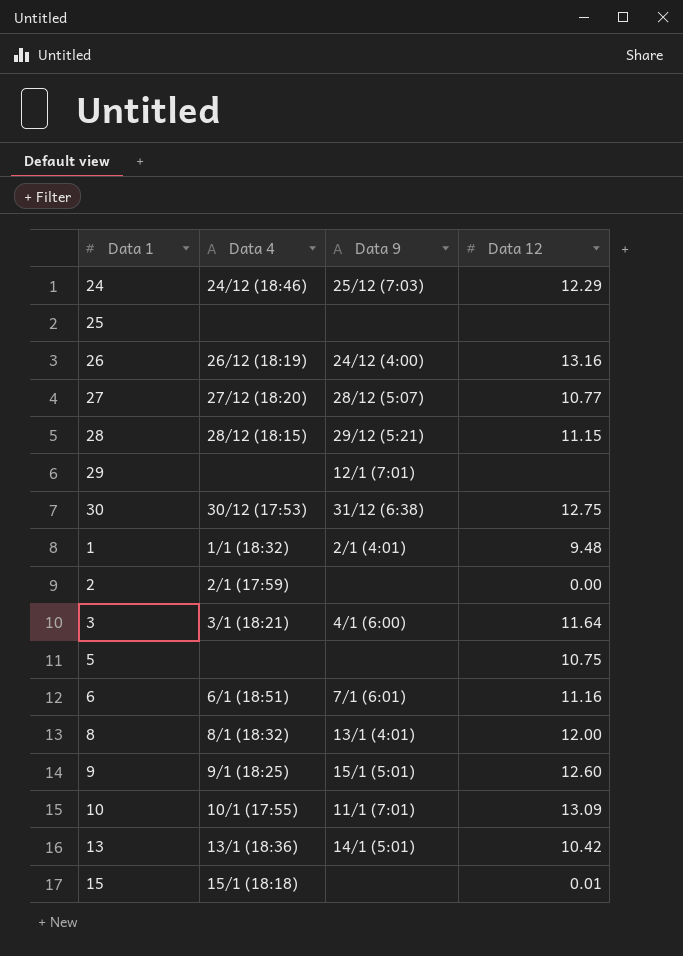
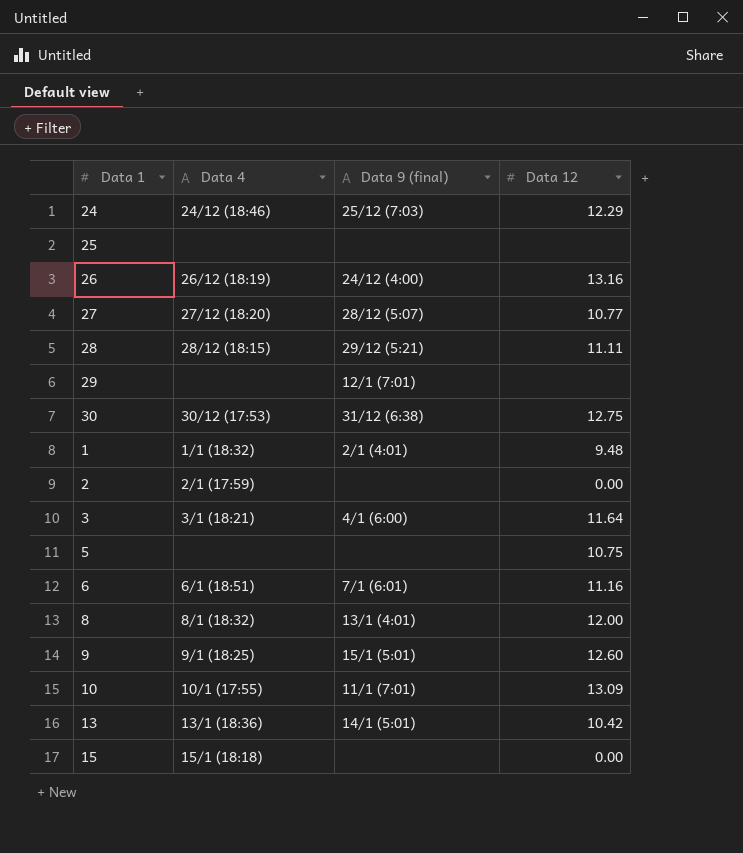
column name: Data 9 -> Data 9 (final)
28 | Data 12: 11.15 -> 11.11
15 | Data 12: 0.01 -> 0.00

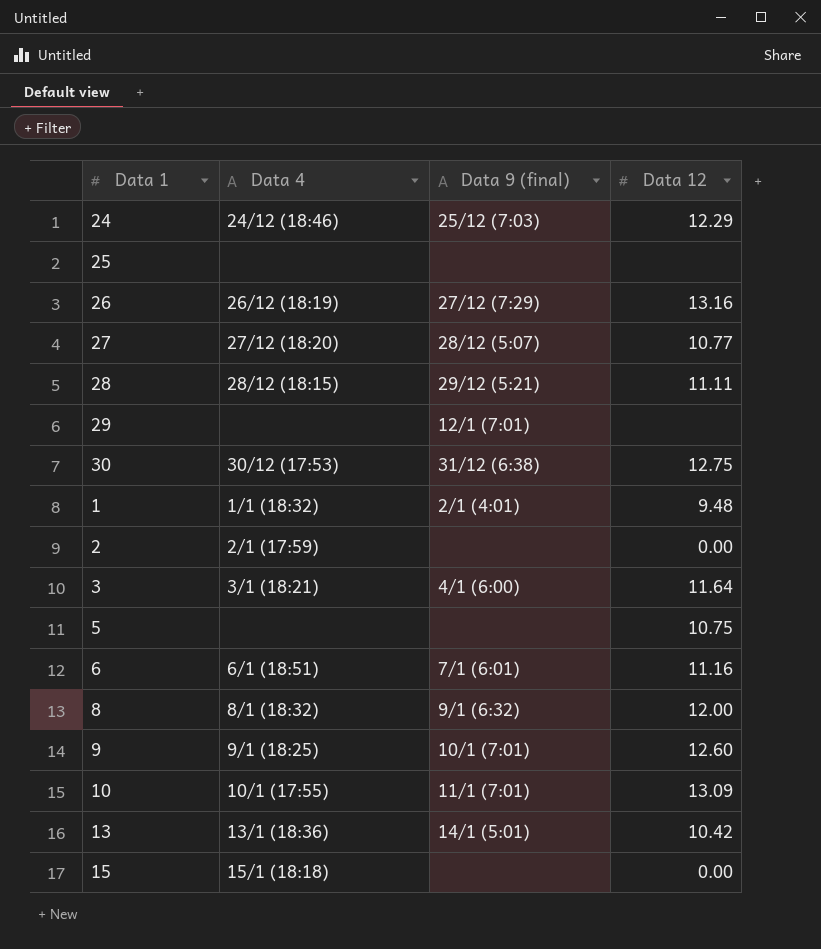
26 | Data 9 (final): 24/12 (4:00) -> 27/12 (7:29)
8 | Data 9 (final): 13/1 (4:01) -> 9/1 (6:32)
9 | Data 9 (final): 15/1 (5:01) -> 10/1 (7:01)

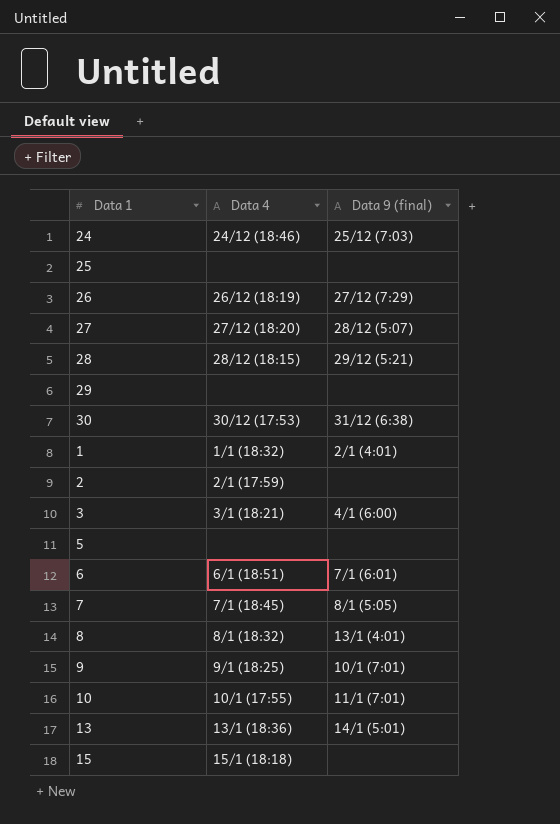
column Data 12 | position: 4 -> none
29 | Data 9 (final): 12/1 (7:01) -> none
row 7: none -> 7/1 (18:45) | 8/1 (5:05)
8 | Data 9 (final): 9/1 (6:32) -> 13/1 (4:01)

